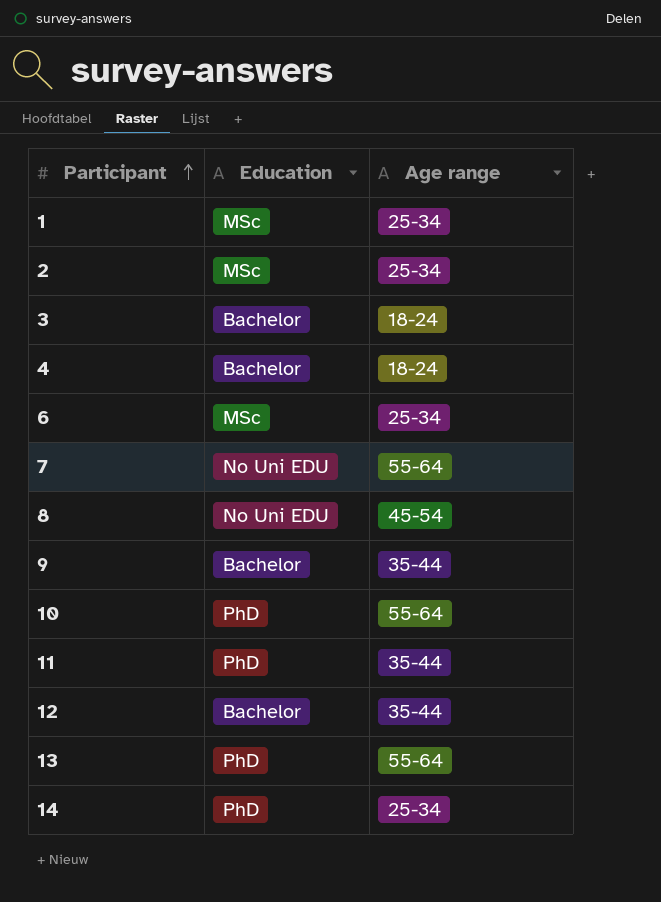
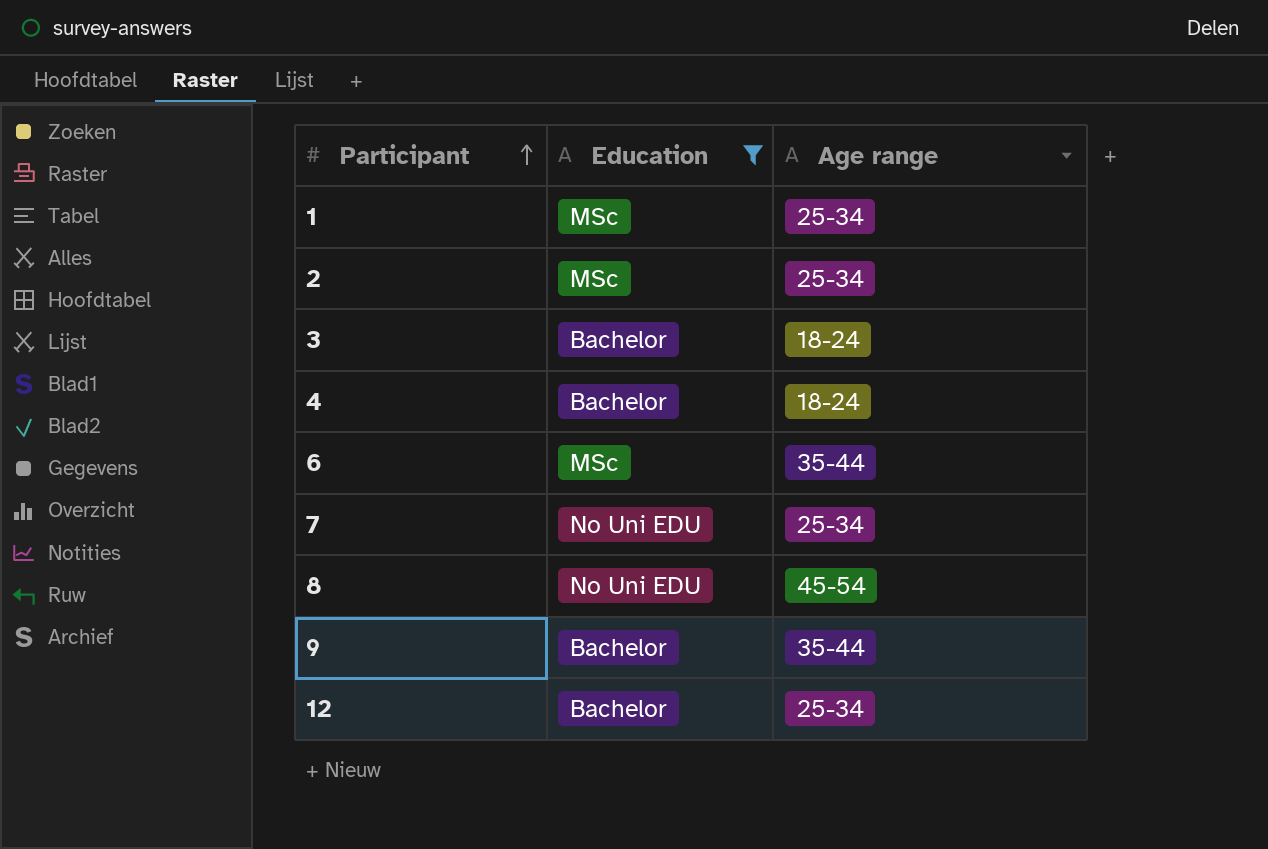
filter: none -> Education != PhD
6 | Age range: 25-34 -> 35-44
7 | Age range: 55-64 -> 25-34
12 | Age range: 35-44 -> 25-34

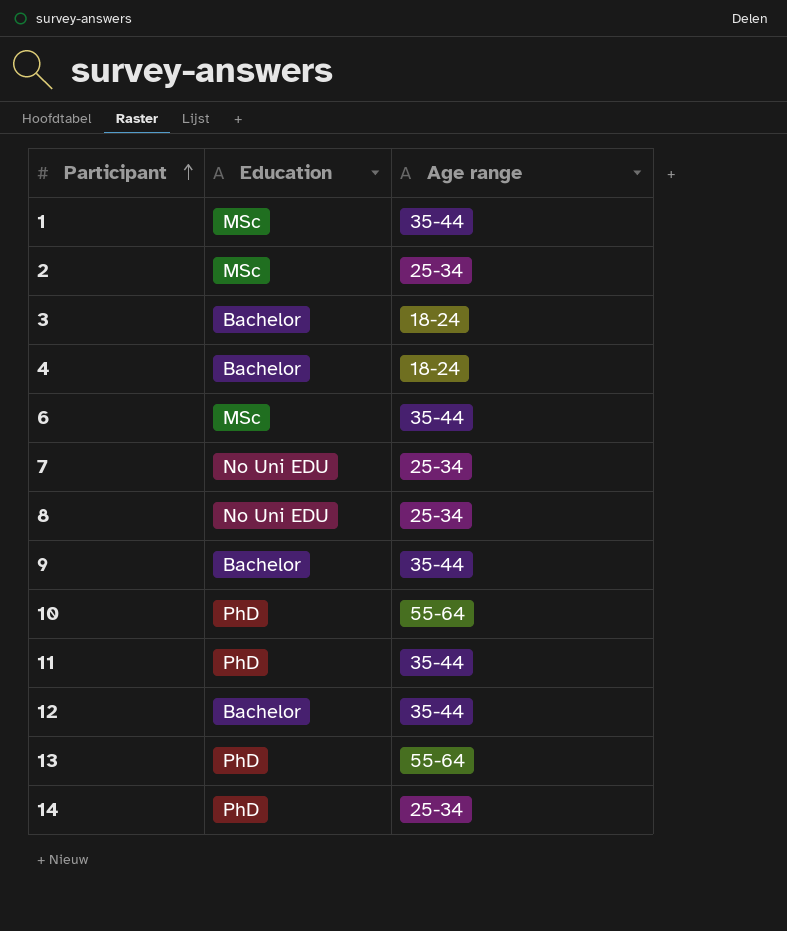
filter: Education != PhD -> none
1 | Age range: 25-34 -> 35-44
8 | Age range: 45-54 -> 25-34
12 | Age range: 25-34 -> 35-44

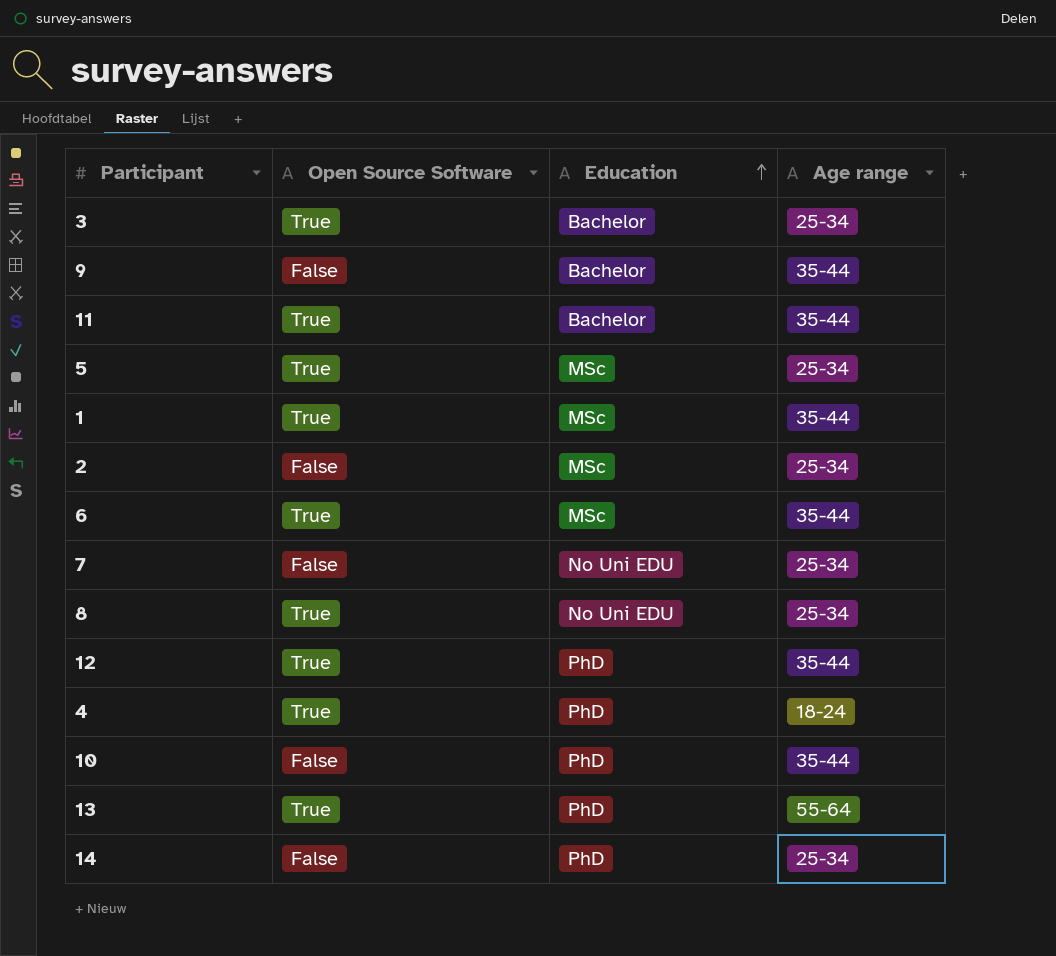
row order: Participant ascending -> Education ascending
column Open Source Software | position: none -> 2
3 | Age range: 18-24 -> 25-34
11 | Education: PhD -> Bachelor
row 5: none -> True | MSc | 25-34
12 | Education: Bachelor -> PhD
4 | Education: Bachelor -> PhD
10 | Age range: 55-64 -> 35-44

